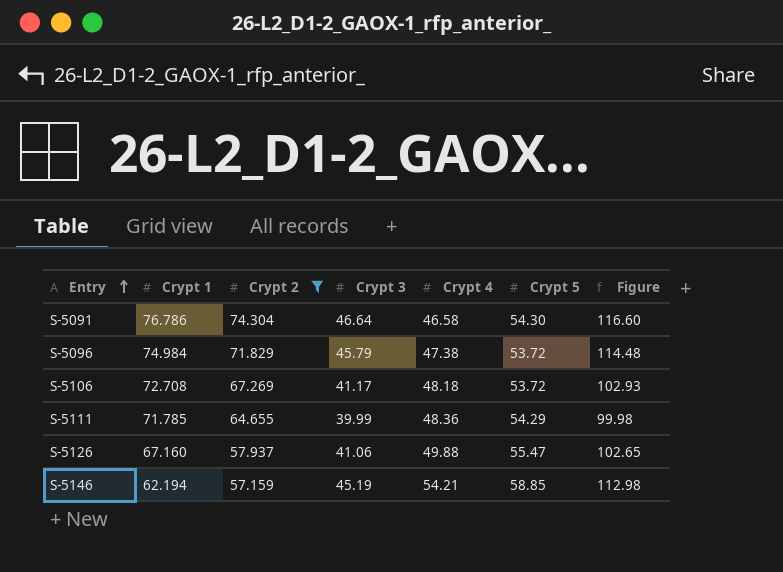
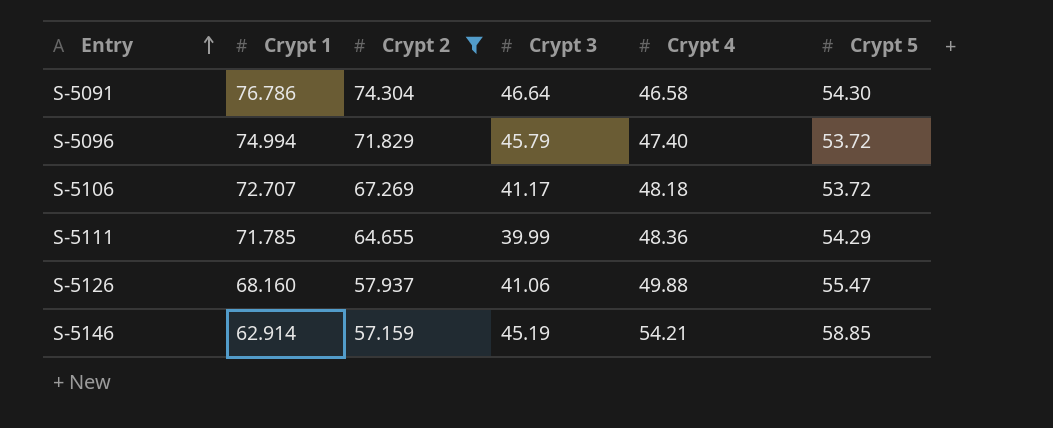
column Figure | formula: [Crypt 3] * 2.5 -> none
S-5096 | Crypt 1: 74.984 -> 74.994
S-5096 | Crypt 4: 47.38 -> 47.40
S-5106 | Crypt 1: 72.708 -> 72.707
S-5126 | Crypt 1: 67.160 -> 68.160
S-5146 | Crypt 1: 62.194 -> 62.914

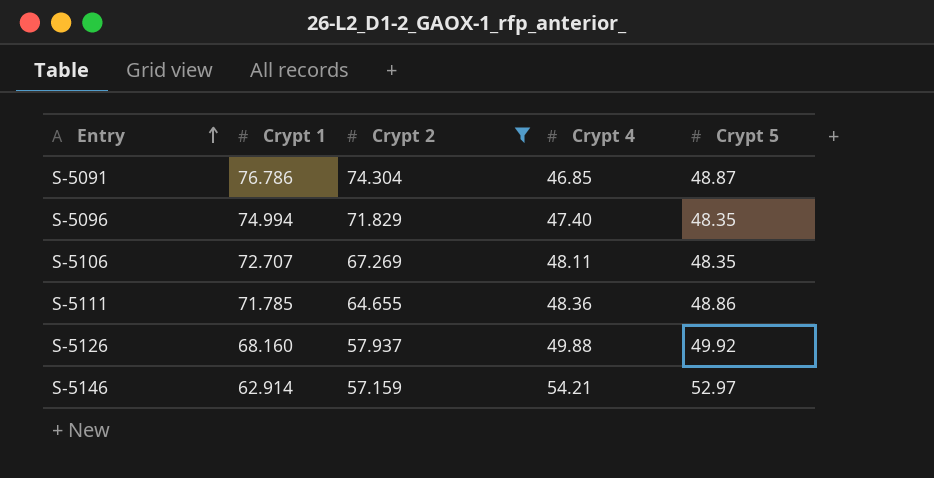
column Crypt 3 | position: 4 -> none
S-5091 | Crypt 4: 46.58 -> 46.85
S-5091 | Crypt 5: 54.30 -> 48.87
S-5096 | Crypt 5: 53.72 -> 48.35
S-5106 | Crypt 4: 48.18 -> 48.11
S-5106 | Crypt 5: 53.72 -> 48.35
S-5111 | Crypt 5: 54.29 -> 48.86
S-5126 | Crypt 5: 55.47 -> 49.92
S-5146 | Crypt 5: 58.85 -> 52.97

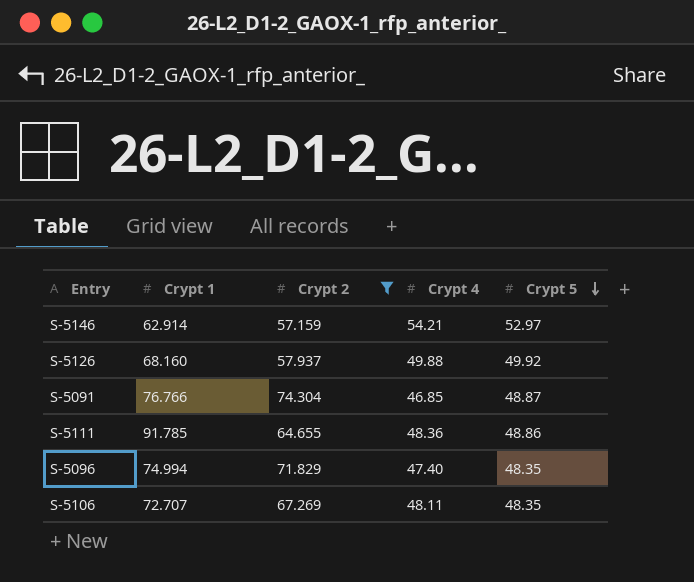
row order: Entry ascending -> Crypt 5 descending
S-5091 | Crypt 1: 76.786 -> 76.766
S-5111 | Crypt 1: 71.785 -> 91.785

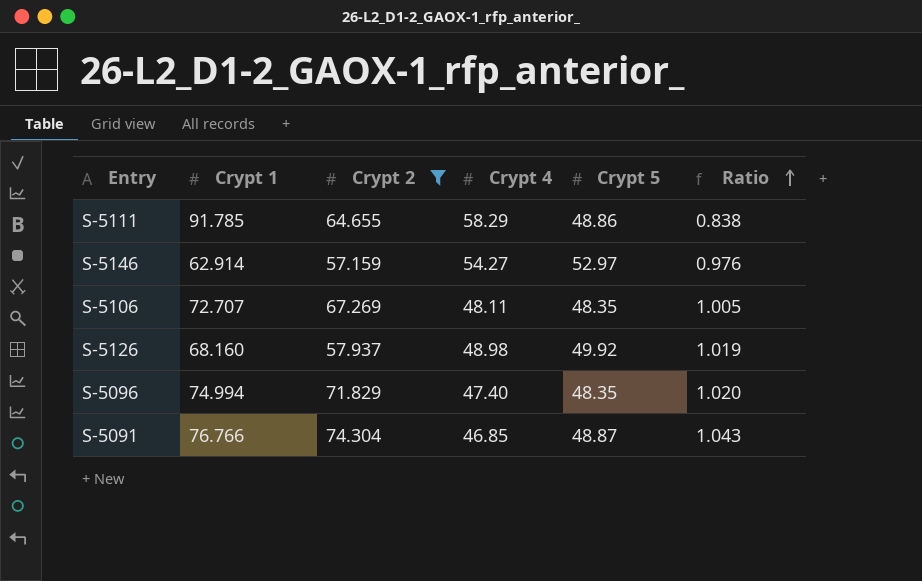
row order: Crypt 5 descending -> Ratio ascending
column Ratio | formula: none -> [Crypt 5] / [Crypt 4]
S-5111 | Crypt 4: 48.36 -> 58.29
S-5146 | Crypt 4: 54.21 -> 54.27
S-5126 | Crypt 4: 49.88 -> 48.98

